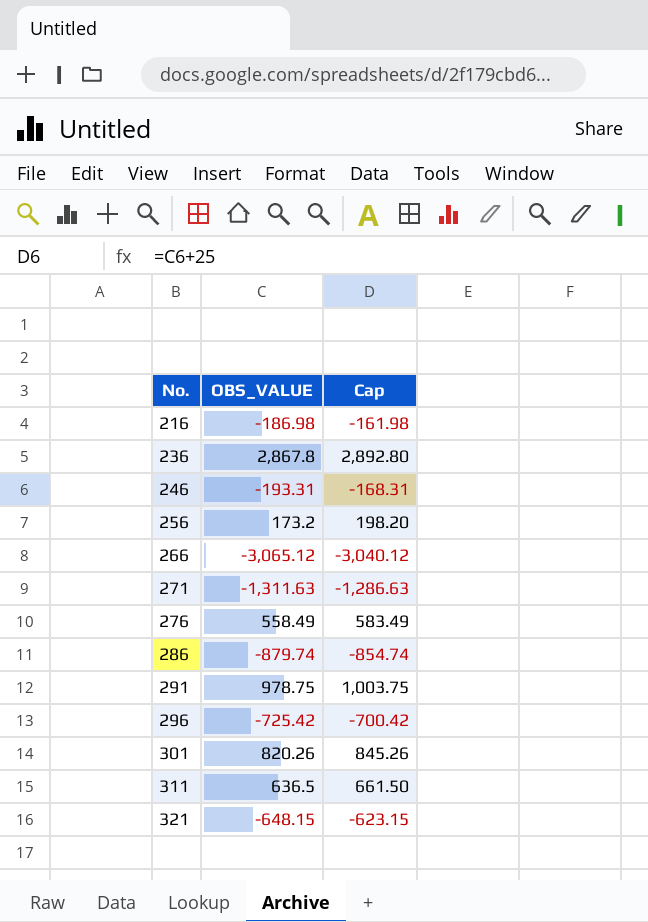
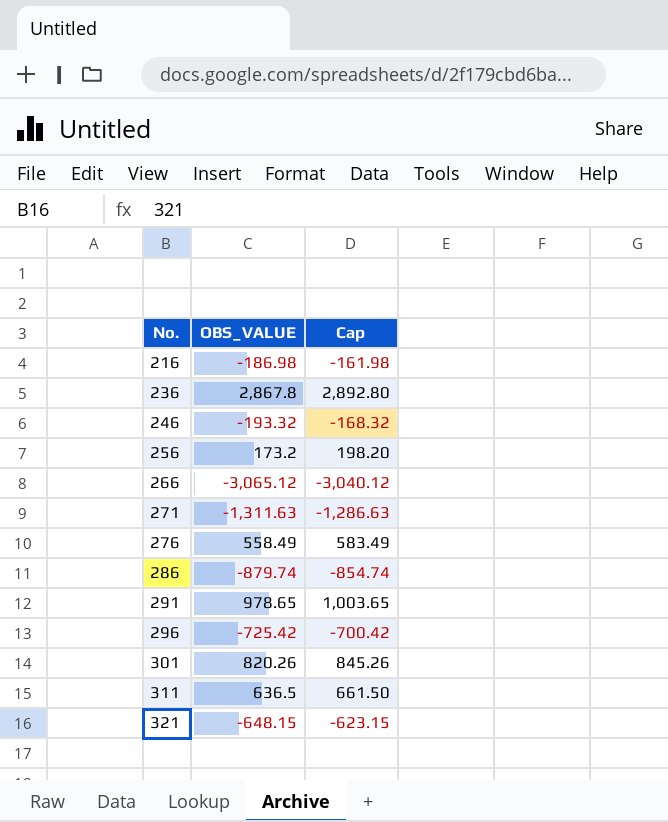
246 | OBS_VALUE: -193.31 -> -193.32
246 | Cap: -168.31 -> -168.32
291 | OBS_VALUE: 978.75 -> 978.65
291 | Cap: 1,003.75 -> 1,003.65

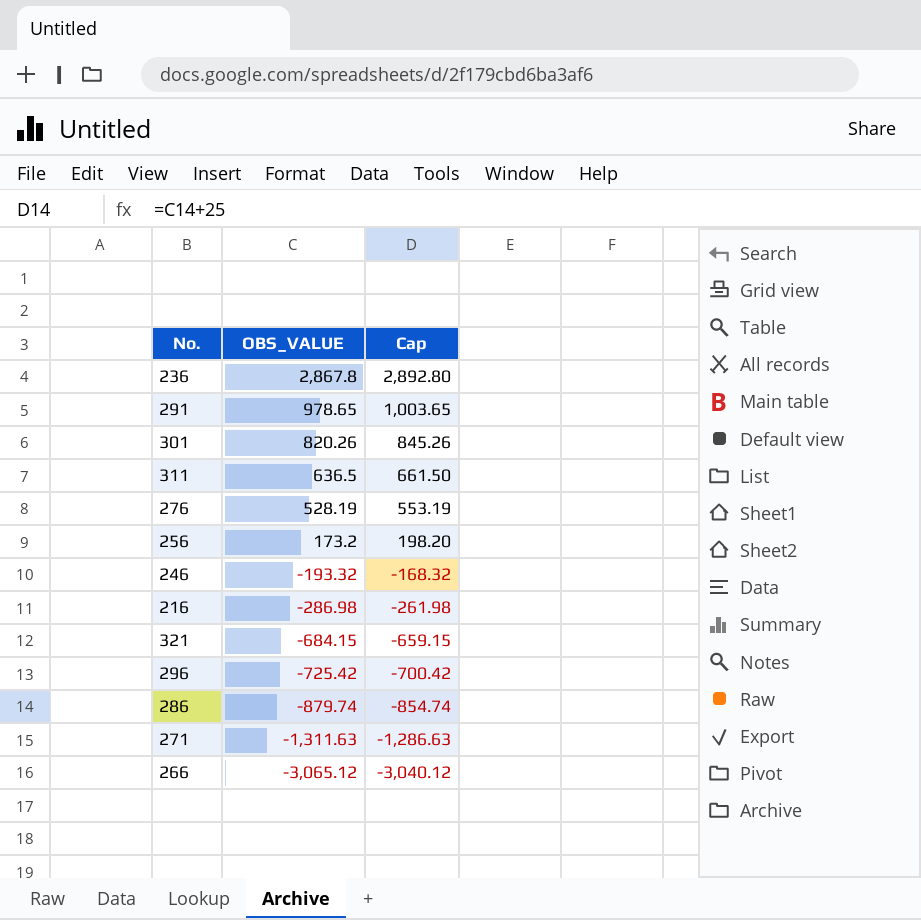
row order: No. ascending -> OBS_VALUE descending
276 | OBS_VALUE: 558.49 -> 528.19
276 | Cap: 583.49 -> 553.19
216 | OBS_VALUE: -186.98 -> -286.98
216 | Cap: -161.98 -> -261.98
321 | OBS_VALUE: -648.15 -> -684.15
321 | Cap: -623.15 -> -659.15

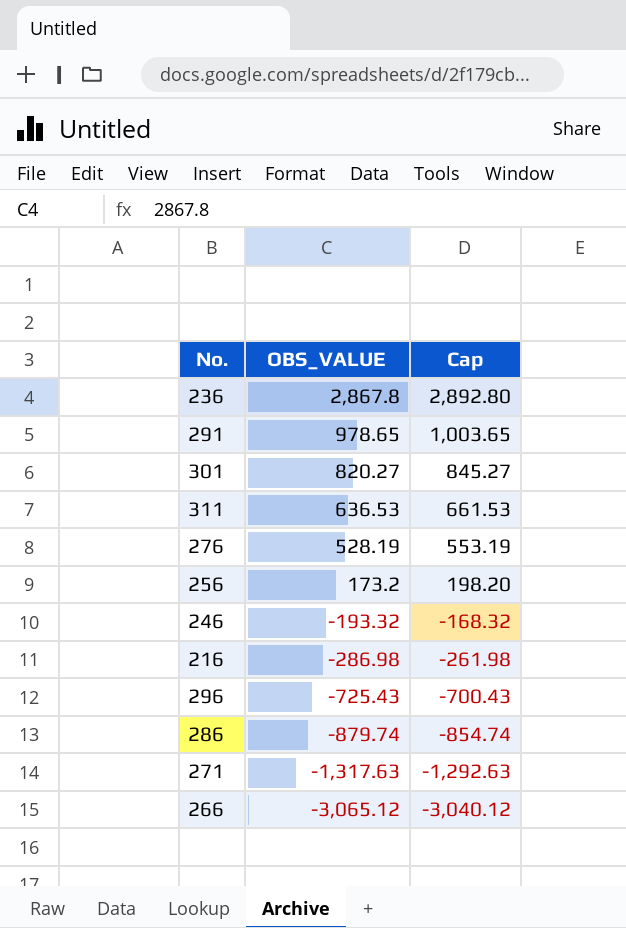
row 321: -684.15 | -659.15 -> none
301 | OBS_VALUE: 820.26 -> 820.27
301 | Cap: 845.26 -> 845.27
311 | OBS_VALUE: 636.5 -> 636.53
311 | Cap: 661.50 -> 661.53
296 | OBS_VALUE: -725.42 -> -725.43
296 | Cap: -700.42 -> -700.43
271 | OBS_VALUE: -1,311.63 -> -1,317.63
271 | Cap: -1,286.63 -> -1,292.63

